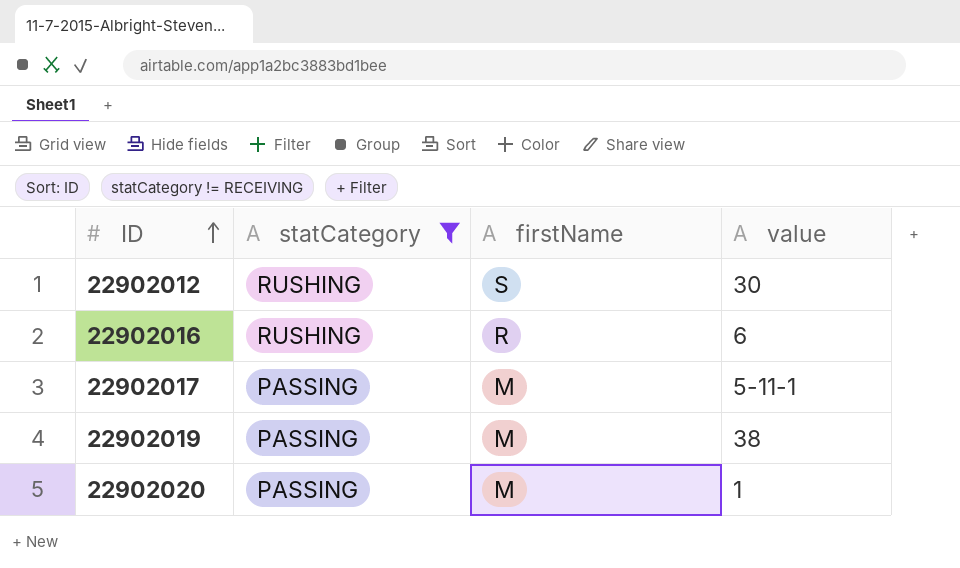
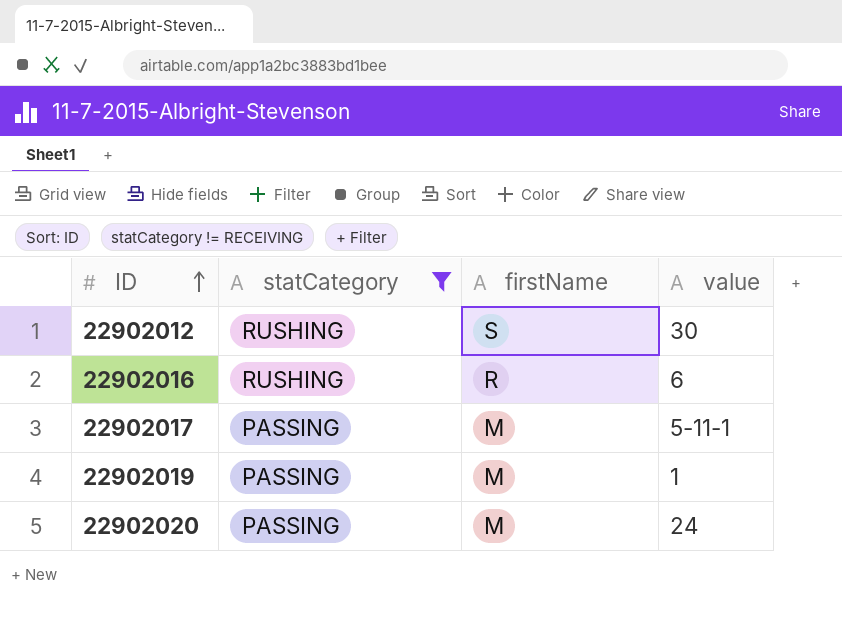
22902019 | value: 38 -> 1
22902020 | value: 1 -> 24

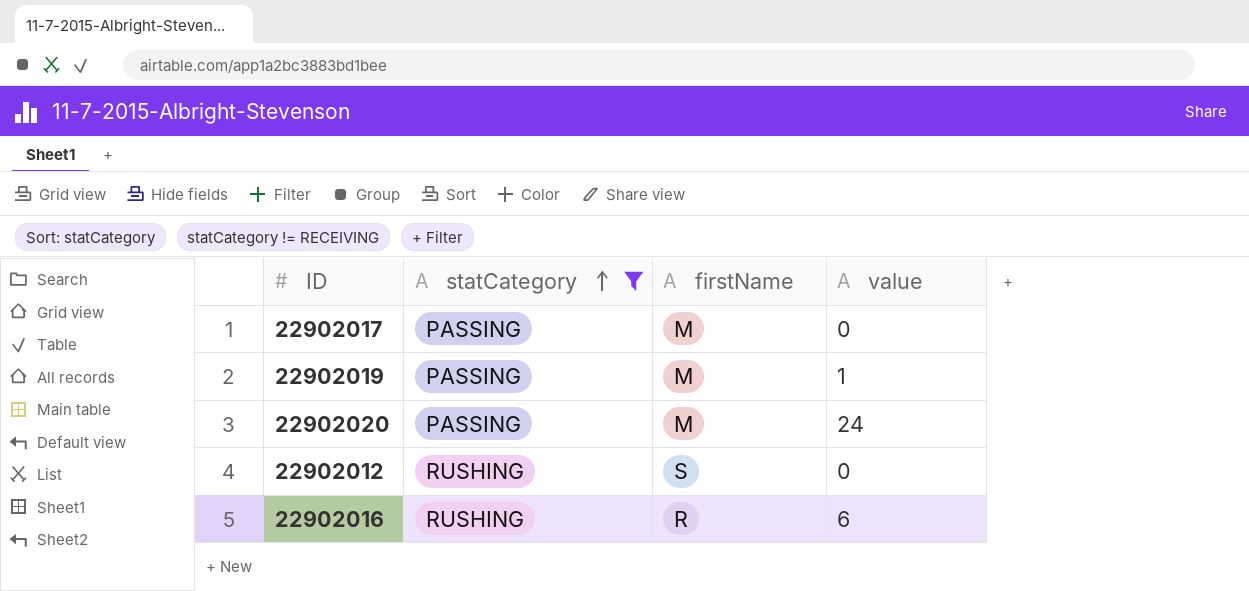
row order: ID ascending -> statCategory ascending
22902017 | value: 5-11-1 -> 0
22902012 | value: 30 -> 0

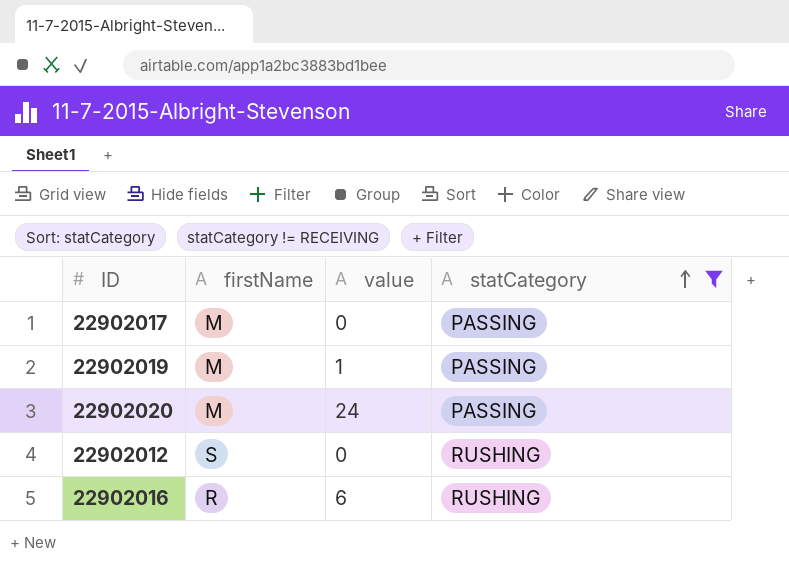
column statCategory | position: 2 -> 4

